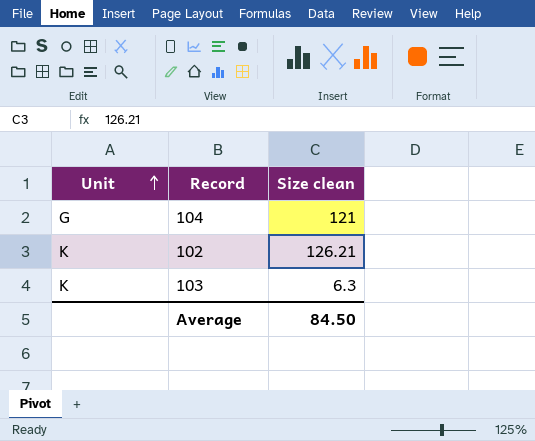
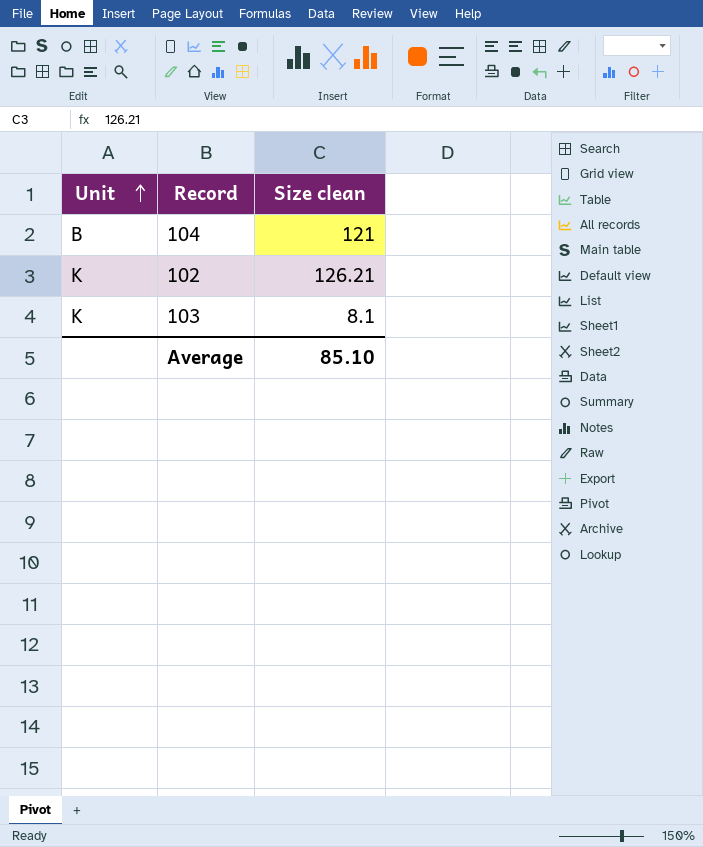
104 | Unit: G -> B
103 | Size clean: 6.3 -> 8.1
Average | Size clean: 84.50 -> 85.10

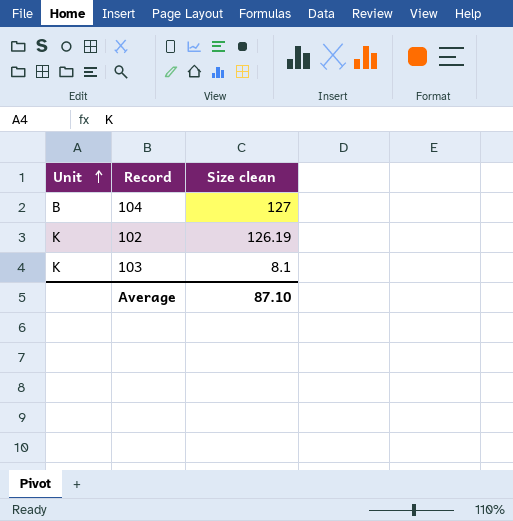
104 | Size clean: 121 -> 127
102 | Size clean: 126.21 -> 126.19
Average | Size clean: 85.10 -> 87.10

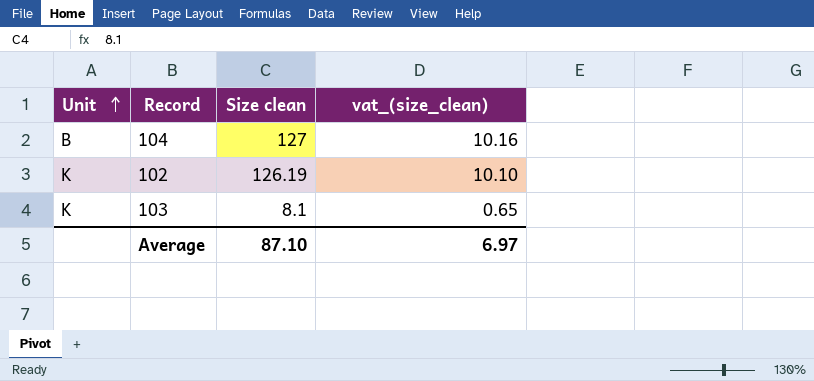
column vat_(size_clean) | formula: none -> [Size clean] * 0.08

